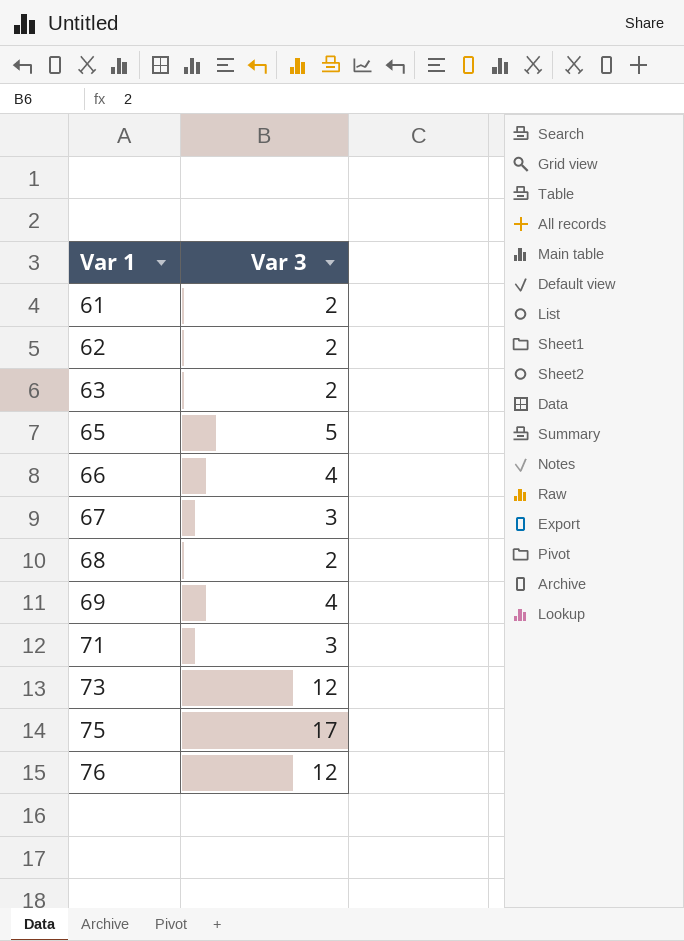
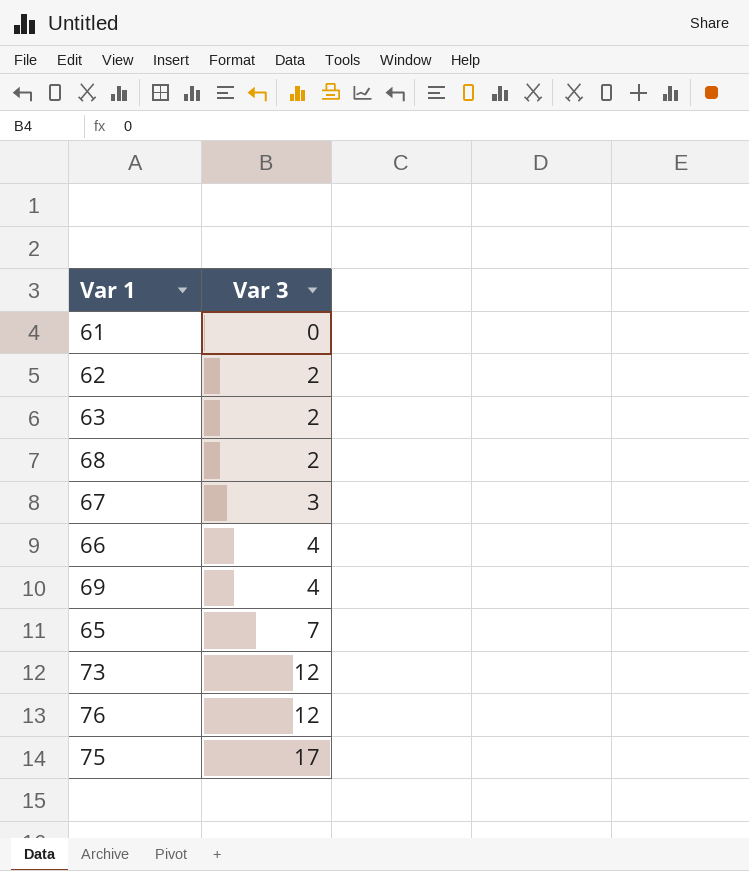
row order: Var 1 ascending -> Var 3 ascending
row 71: 3 -> none
61 | Var 3: 2 -> 0
65 | Var 3: 5 -> 7

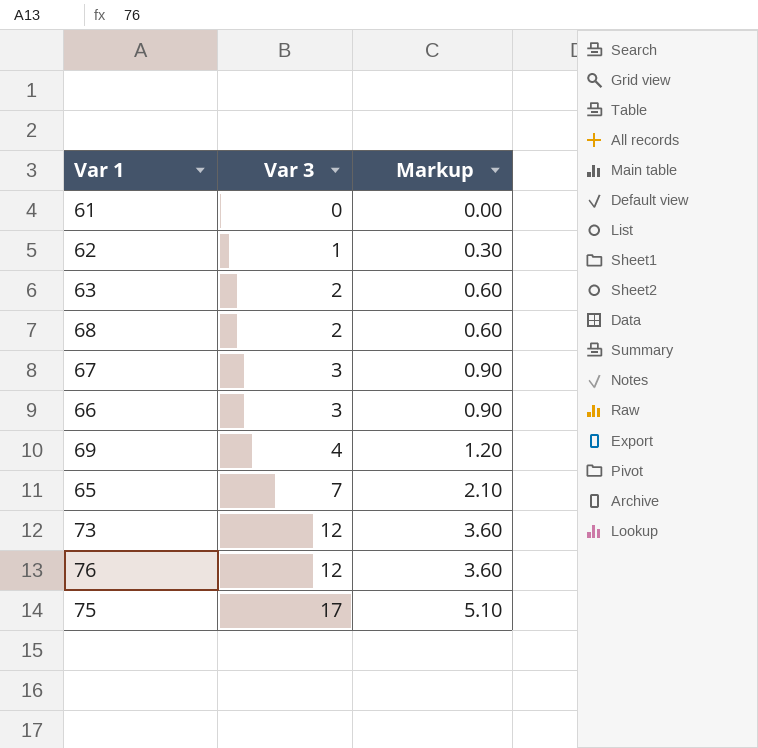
column Markup | formula: none -> [Var 3] * 0.3
62 | Var 3: 2 -> 1
66 | Var 3: 4 -> 3

